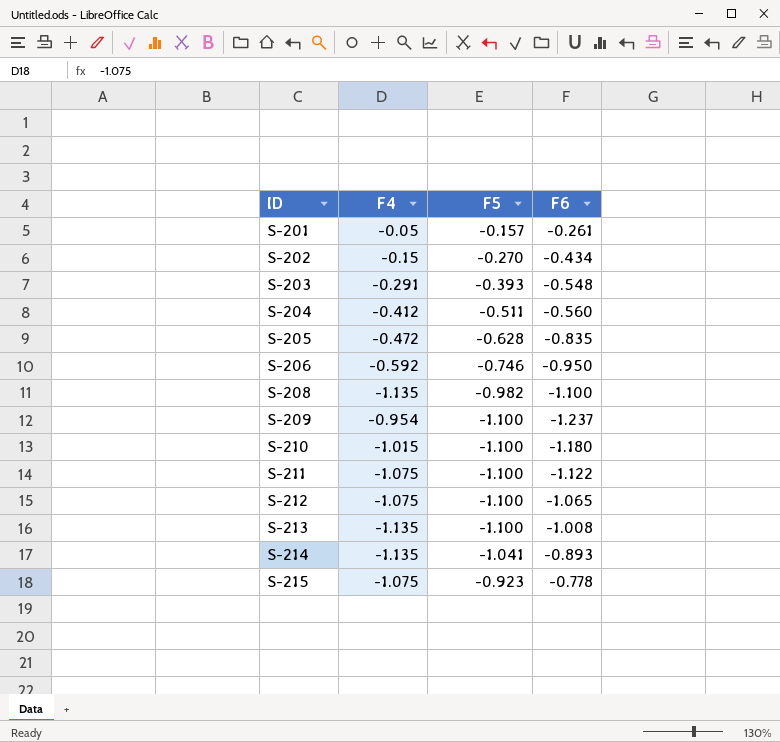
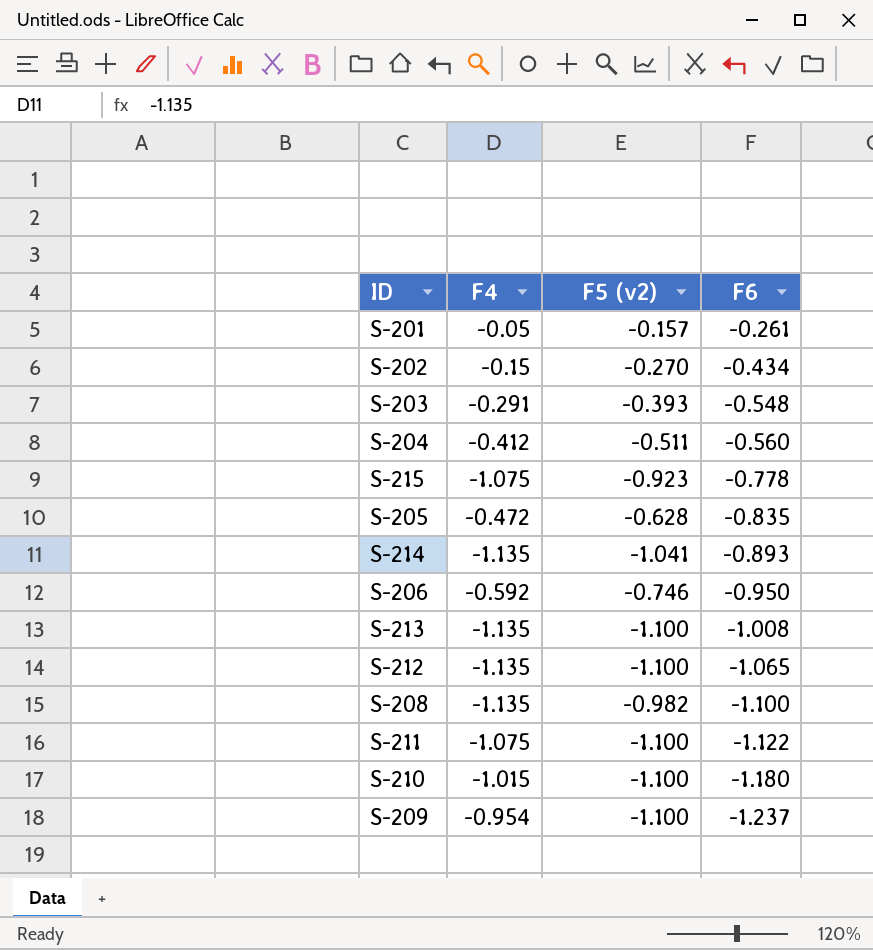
row order: ID ascending -> F6 descending
column name: F5 -> F5 (v2)
S-212 | F4: -1.075 -> -1.135

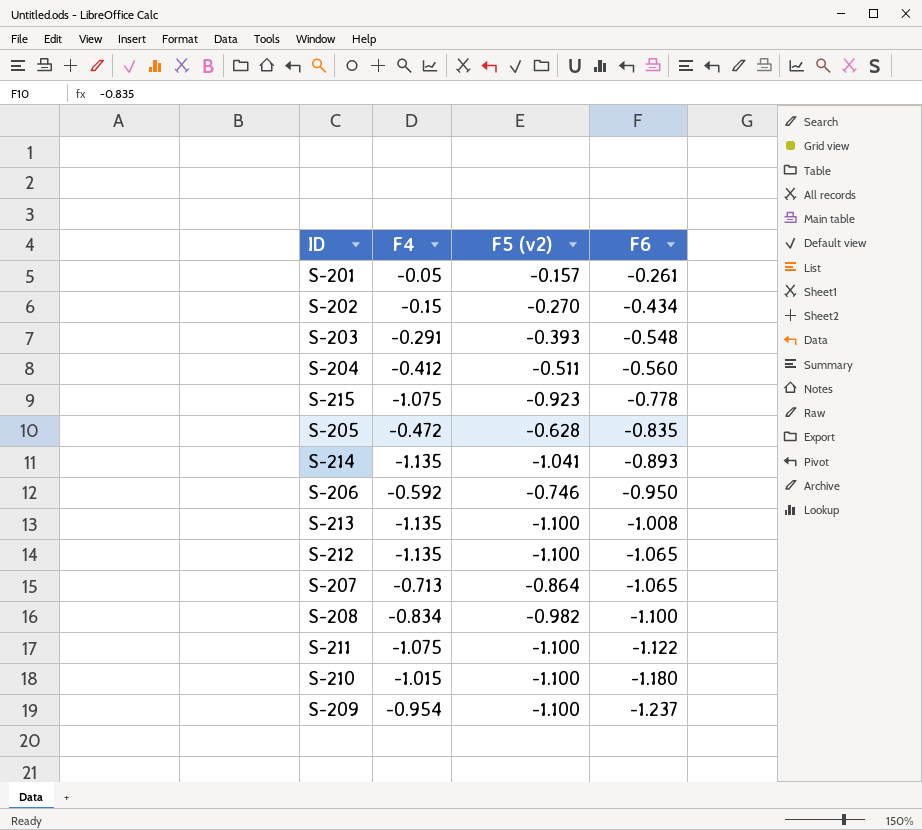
row S-207: none -> -0.713 | -0.864 | -1.065
S-208 | F4: -1.135 -> -0.834

